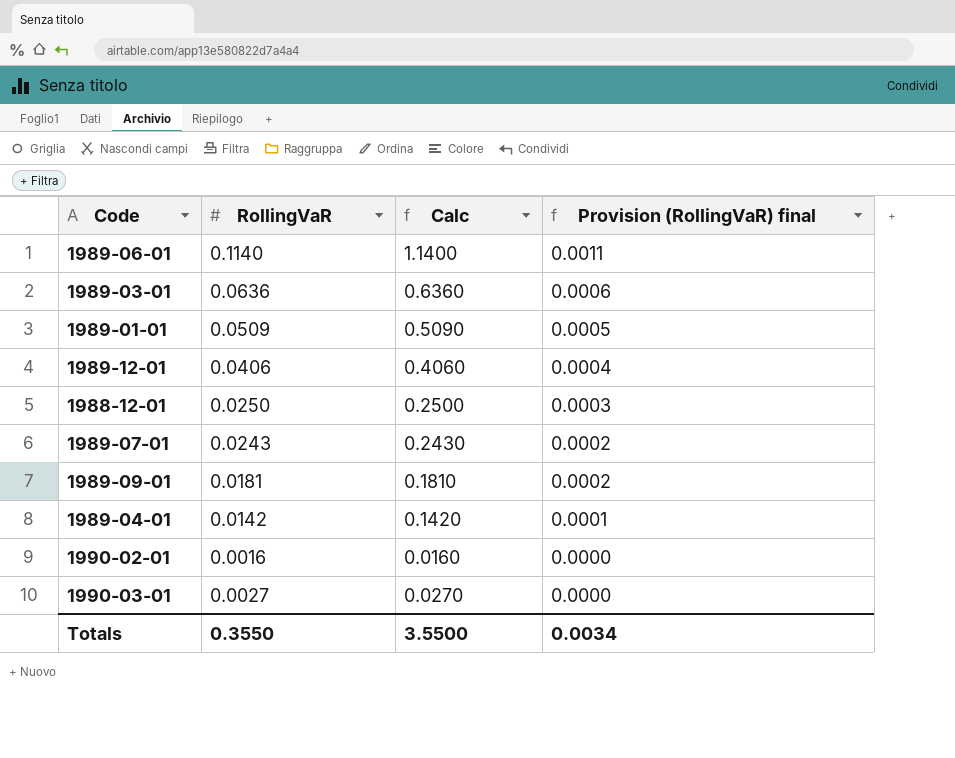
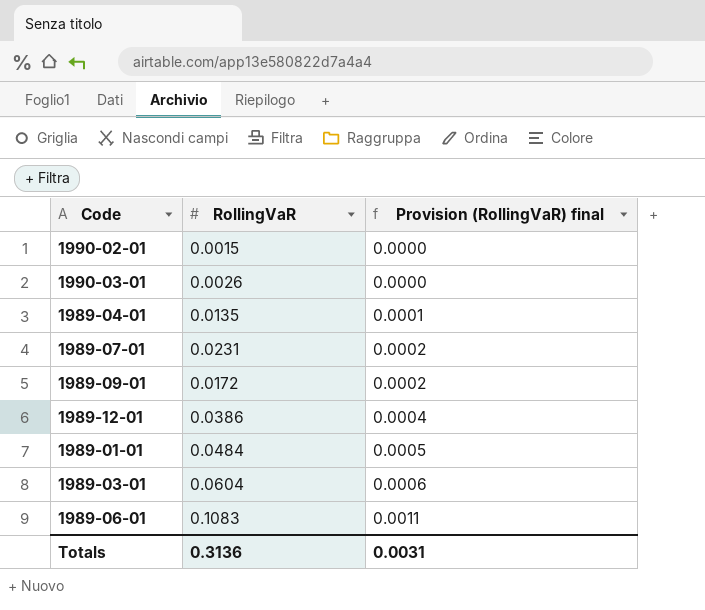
row order: Provision (RollingVaR) final descending -> Provision (RollingVaR) final ascending
column Calc | formula: [RollingVaR] * 10 -> none
row 1988-12-01: 0.0250 | 0.2500 | 0.0003 -> none
1990-02-01 | RollingVaR: 0.0016 -> 0.0015
1990-03-01 | RollingVaR: 0.0027 -> 0.0026
1989-04-01 | RollingVaR: 0.0142 -> 0.0135
1989-07-01 | RollingVaR: 0.0243 -> 0.0231
1989-09-01 | RollingVaR: 0.0181 -> 0.0172
1989-12-01 | RollingVaR: 0.0406 -> 0.0386
1989-01-01 | RollingVaR: 0.0509 -> 0.0484
1989-03-01 | RollingVaR: 0.0636 -> 0.0604
1989-06-01 | RollingVaR: 0.1140 -> 0.1083
Totals | RollingVaR: 0.3550 -> 0.3136
Totals | Provision (RollingVaR) final: 0.0034 -> 0.0031

